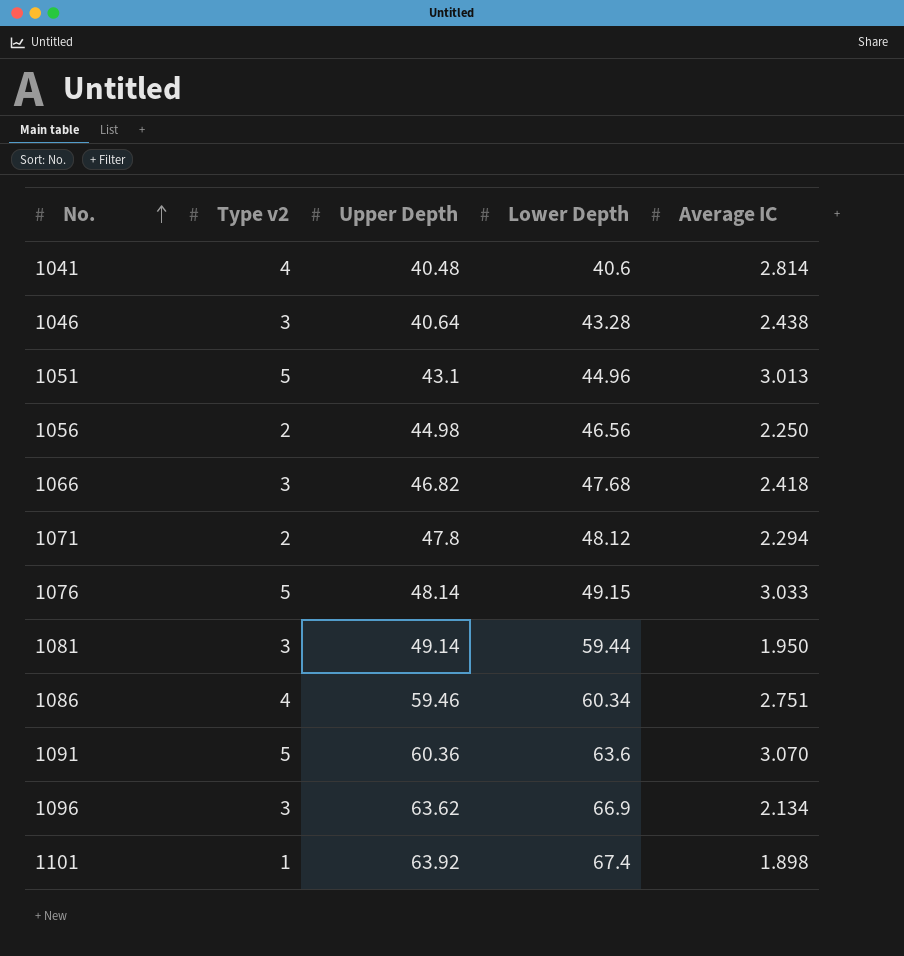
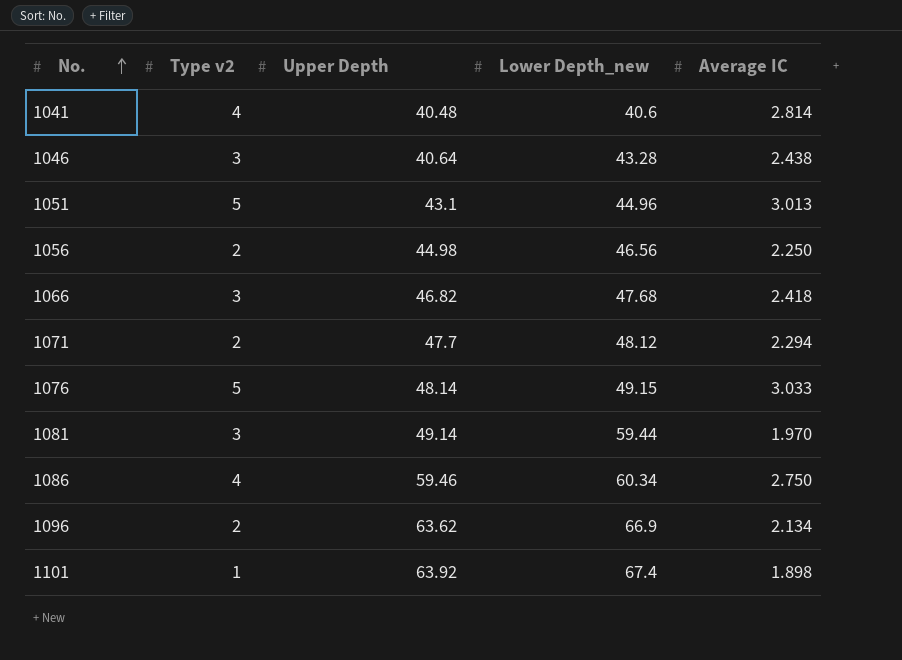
column name: Lower Depth -> Lower Depth_new
row 1091: 5 | 60.36 | 63.6 | 3.070 -> none
1071 | Upper Depth: 47.8 -> 47.7
1081 | Average IC: 1.950 -> 1.970
1086 | Average IC: 2.751 -> 2.750
1096 | Type v2: 3 -> 2

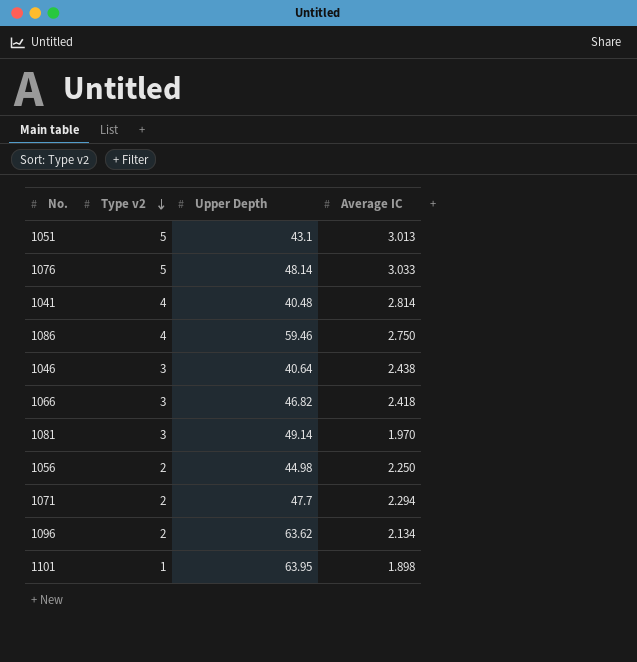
row order: No. ascending -> Type v2 descending
column Lower Depth_new | position: 4 -> none
1101 | Upper Depth: 63.92 -> 63.95

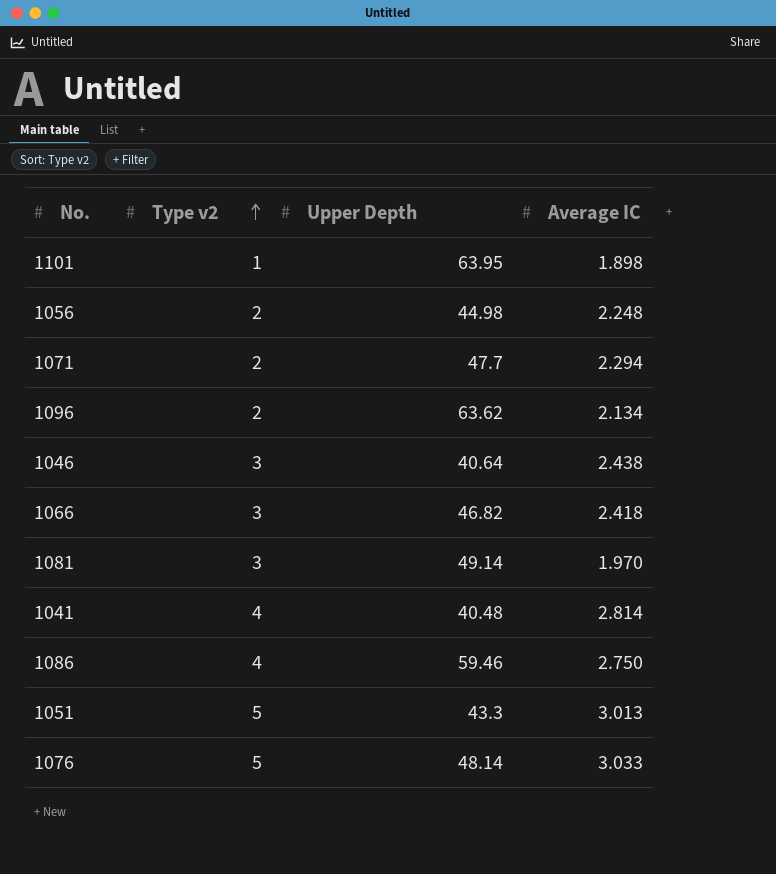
row order: Type v2 descending -> Type v2 ascending
1056 | Average IC: 2.250 -> 2.248
1051 | Upper Depth: 43.1 -> 43.3

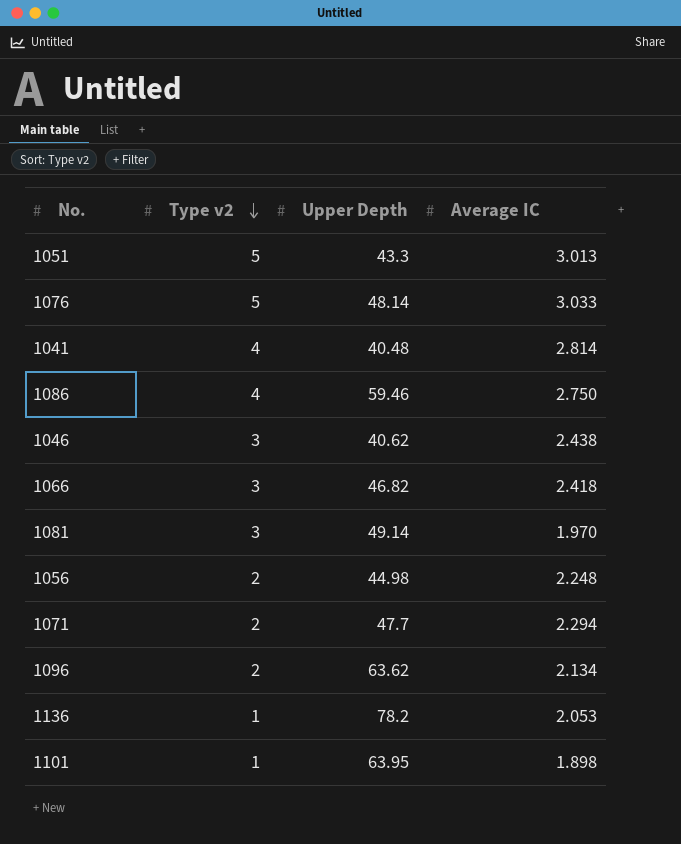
row order: Type v2 ascending -> Type v2 descending
1046 | Upper Depth: 40.64 -> 40.62
row 1136: none -> 1 | 78.2 | 2.053

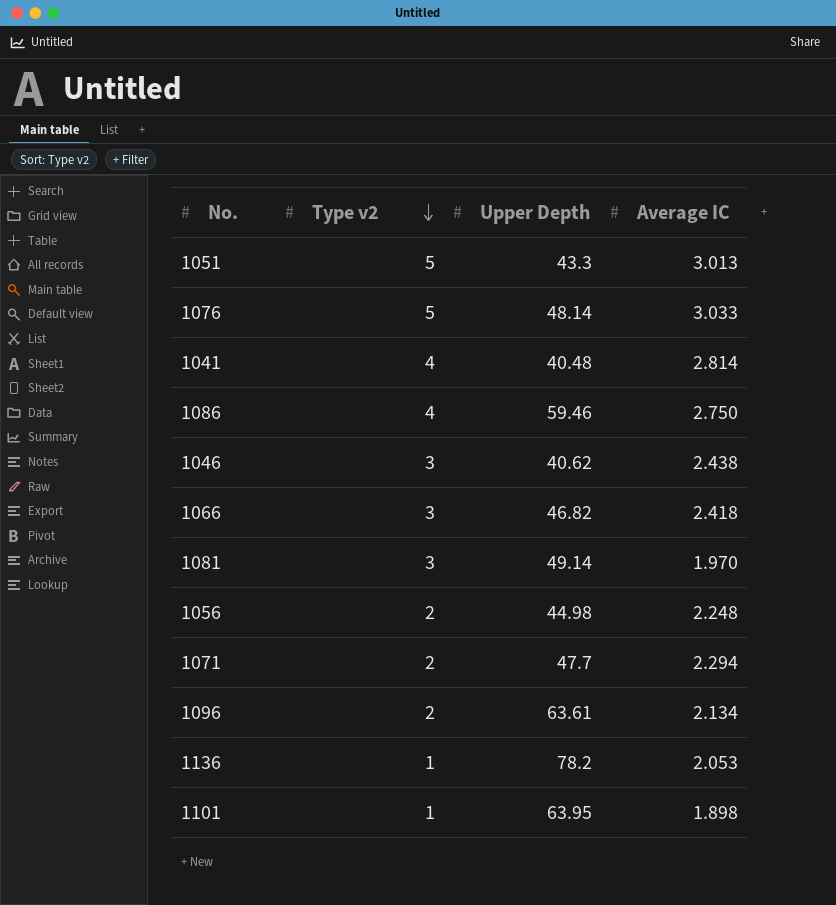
1096 | Upper Depth: 63.62 -> 63.61

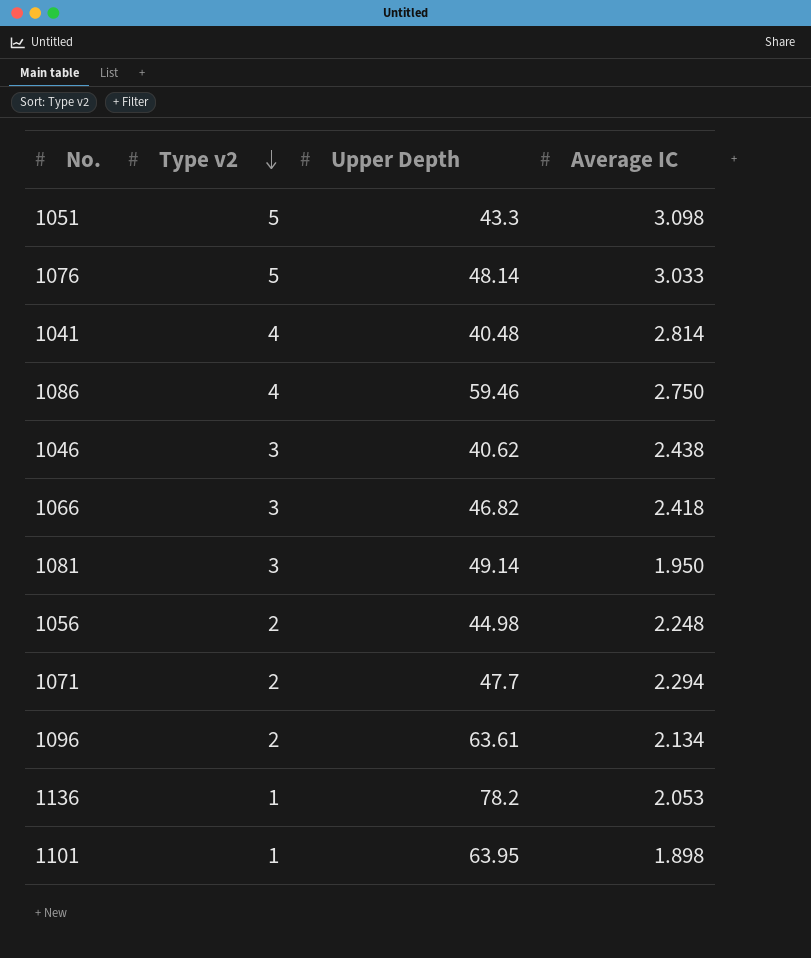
1051 | Average IC: 3.013 -> 3.098
1081 | Average IC: 1.970 -> 1.950

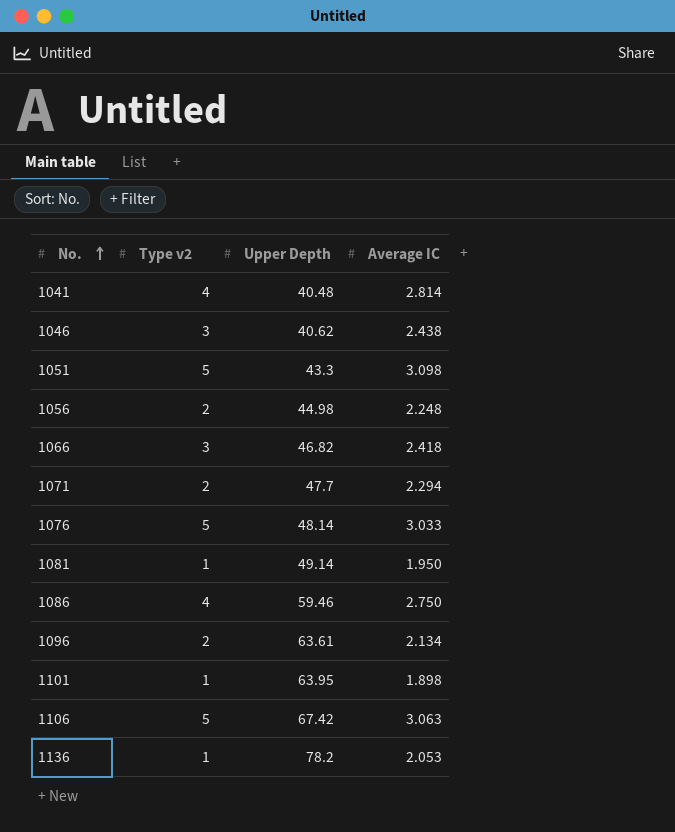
row order: Type v2 descending -> No. ascending
1081 | Type v2: 3 -> 1
row 1106: none -> 5 | 67.42 | 3.063

